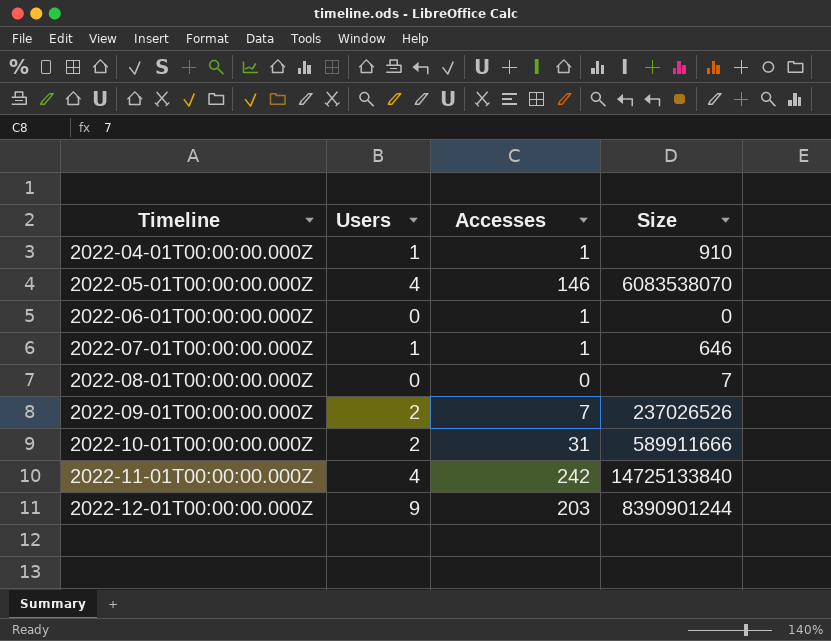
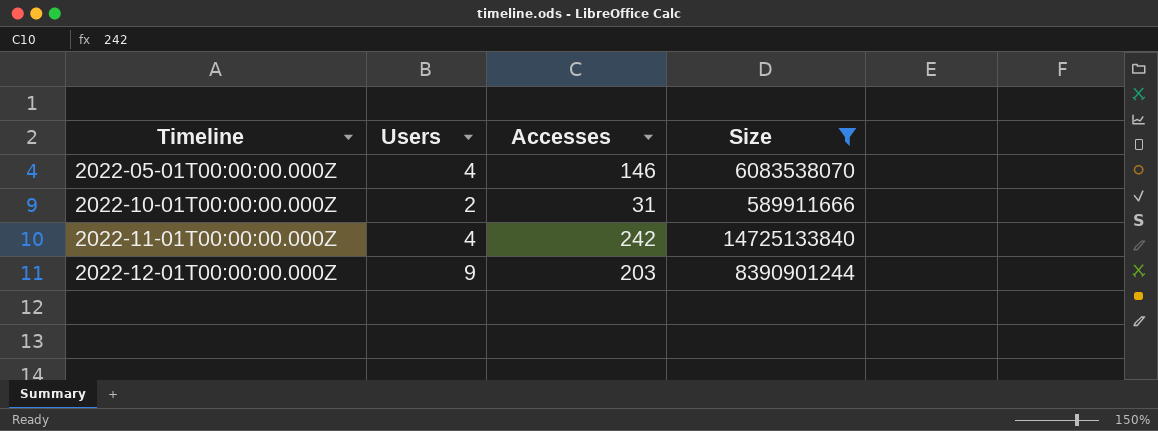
filter: none -> Size >= 589911666

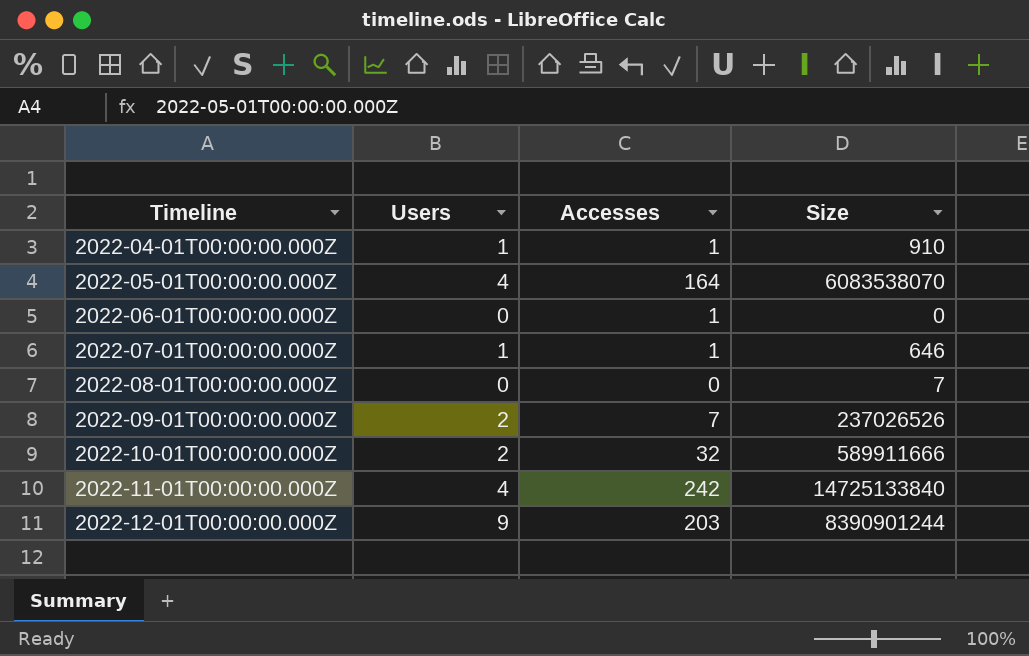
filter: Size >= 589911666 -> none
2022-05-01T00:00:00.000Z | Accesses: 146 -> 164
2022-10-01T00:00:00.000Z | Accesses: 31 -> 32

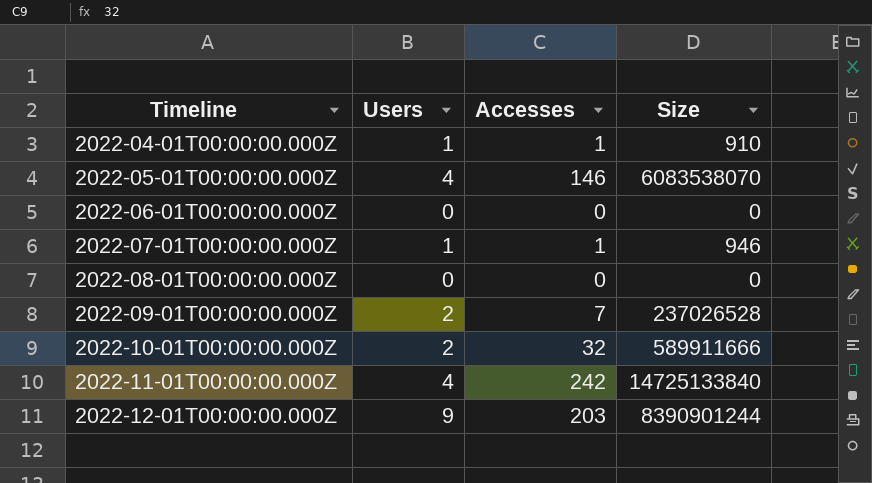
2022-05-01T00:00:00.000Z | Accesses: 164 -> 146
2022-06-01T00:00:00.000Z | Accesses: 1 -> 0
2022-07-01T00:00:00.000Z | Size: 646 -> 946
2022-08-01T00:00:00.000Z | Size: 7 -> 0
2022-09-01T00:00:00.000Z | Size: 237026526 -> 237026528

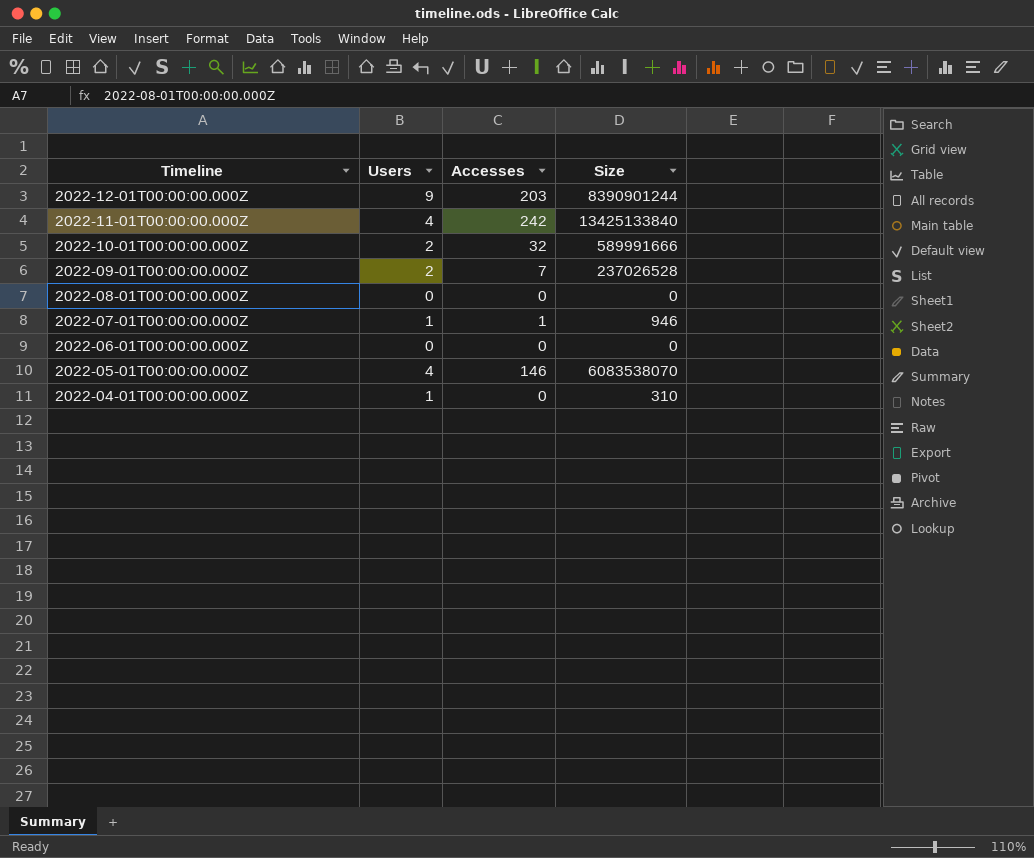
row order: Timeline ascending -> Timeline descending
2022-11-01T00:00:00.000Z | Size: 14725133840 -> 13425133840
2022-10-01T00:00:00.000Z | Size: 589911666 -> 589991666
2022-04-01T00:00:00.000Z | Accesses: 1 -> 0
2022-04-01T00:00:00.000Z | Size: 910 -> 310

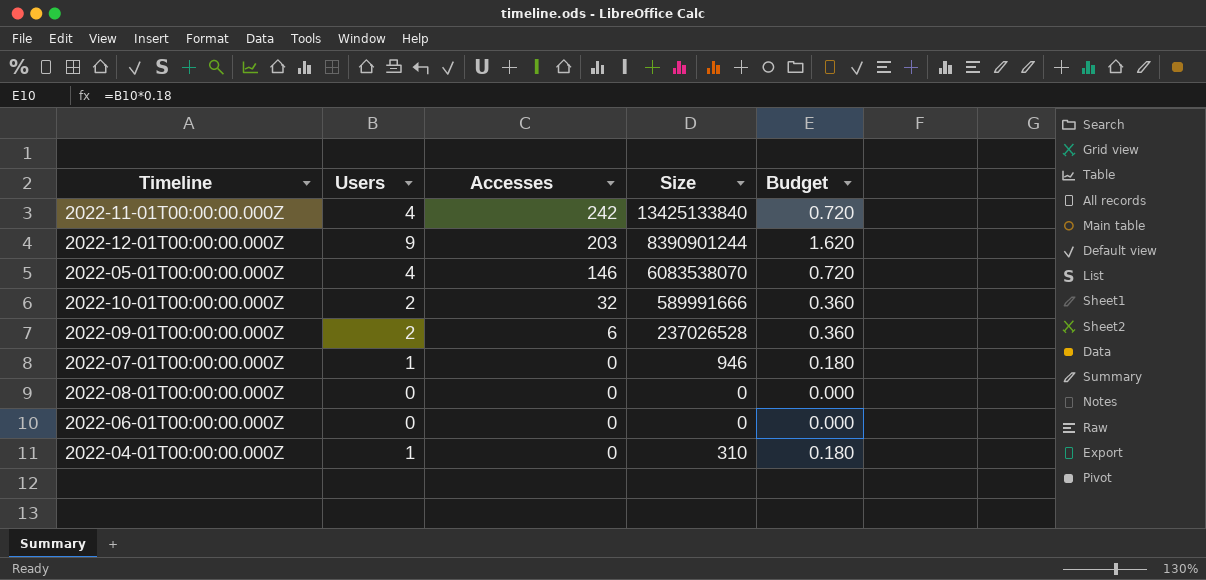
row order: Timeline descending -> Accesses descending
column Budget | formula: none -> [Users] * 0.18
2022-09-01T00:00:00.000Z | Accesses: 7 -> 6
2022-07-01T00:00:00.000Z | Accesses: 1 -> 0

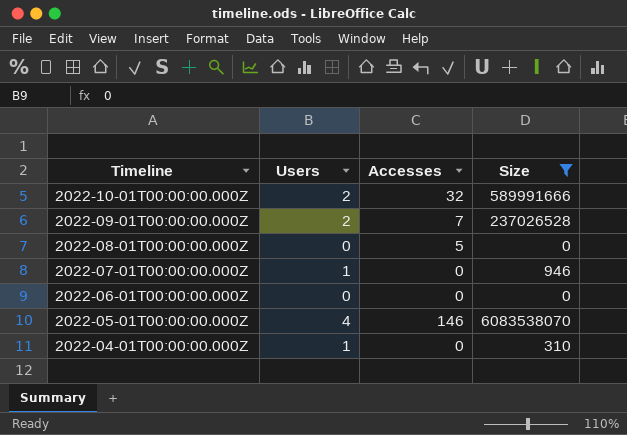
filter: none -> Size <= 6083538070
row order: Accesses descending -> Timeline descending
column Budget | formula: [Users] * 0.18 -> none
2022-09-01T00:00:00.000Z | Accesses: 6 -> 7
2022-08-01T00:00:00.000Z | Accesses: 0 -> 5

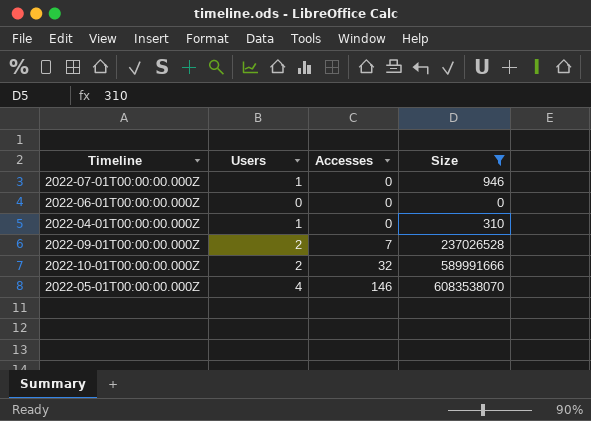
row order: Timeline descending -> Accesses ascending
row 2022-08-01T00:00:00.000Z: 0 | 5 | 0 -> none

